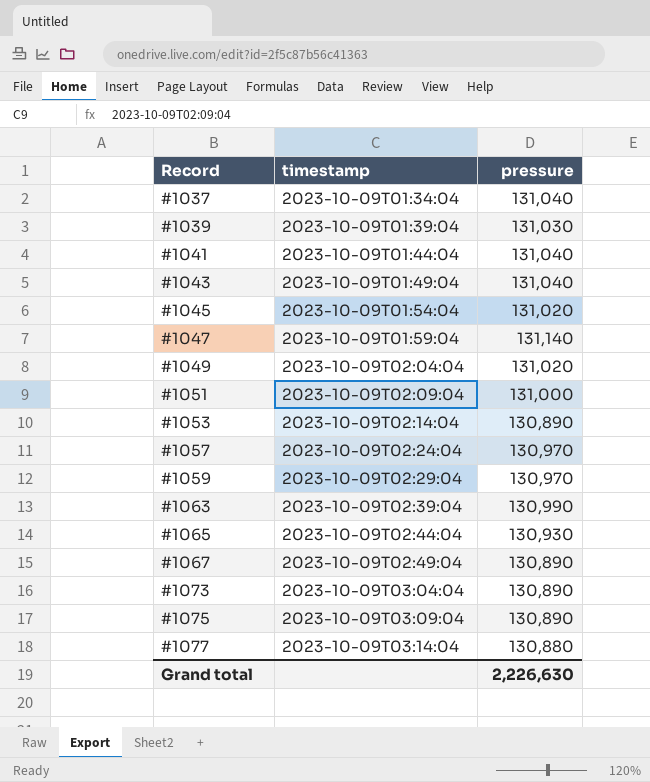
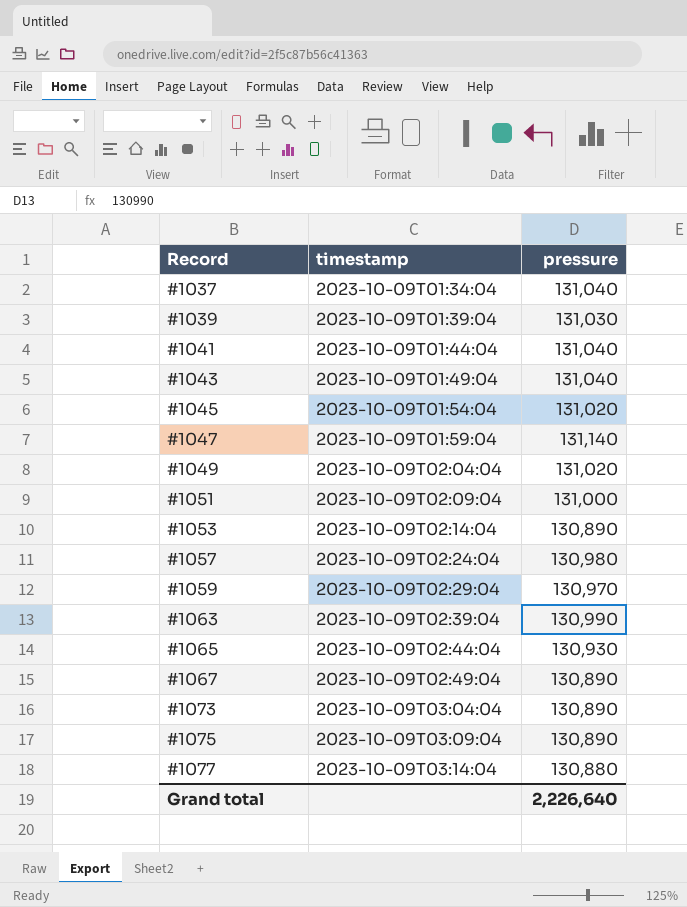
#1057 | pressure: 130,970 -> 130,980
Grand total | pressure: 2,226,630 -> 2,226,640

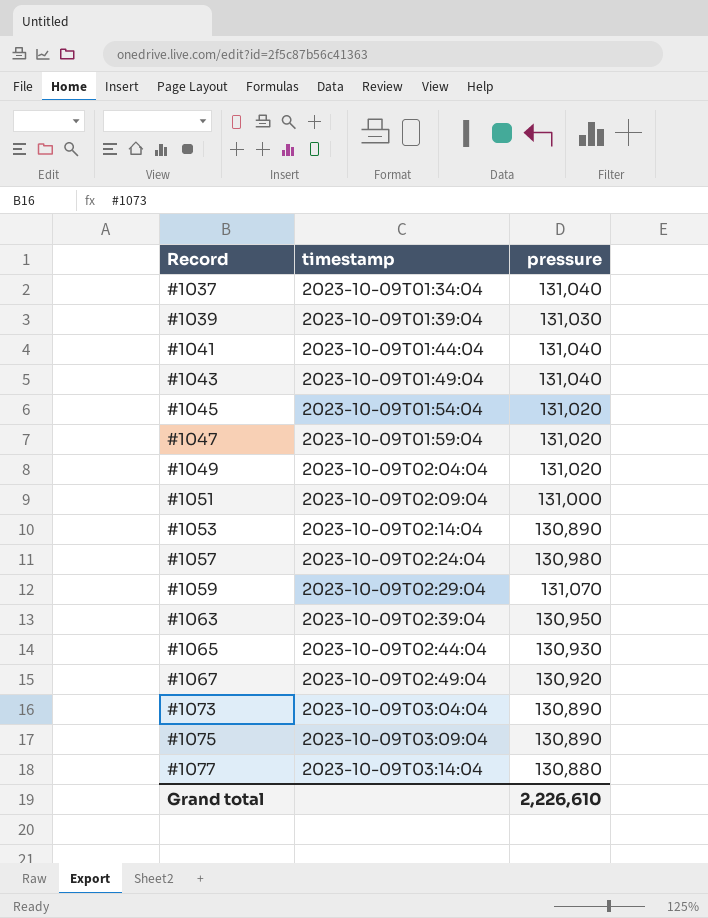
#1047 | pressure: 131,140 -> 131,020
#1059 | pressure: 130,970 -> 131,070
#1063 | pressure: 130,990 -> 130,950
#1067 | pressure: 130,890 -> 130,920
Grand total | pressure: 2,226,640 -> 2,226,610

